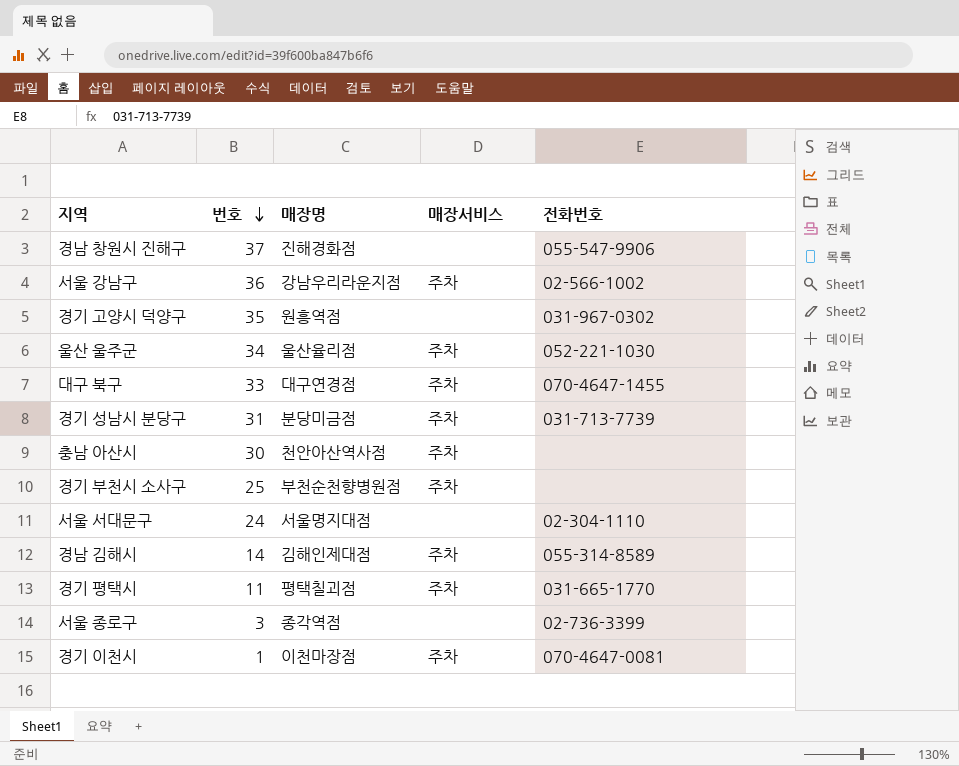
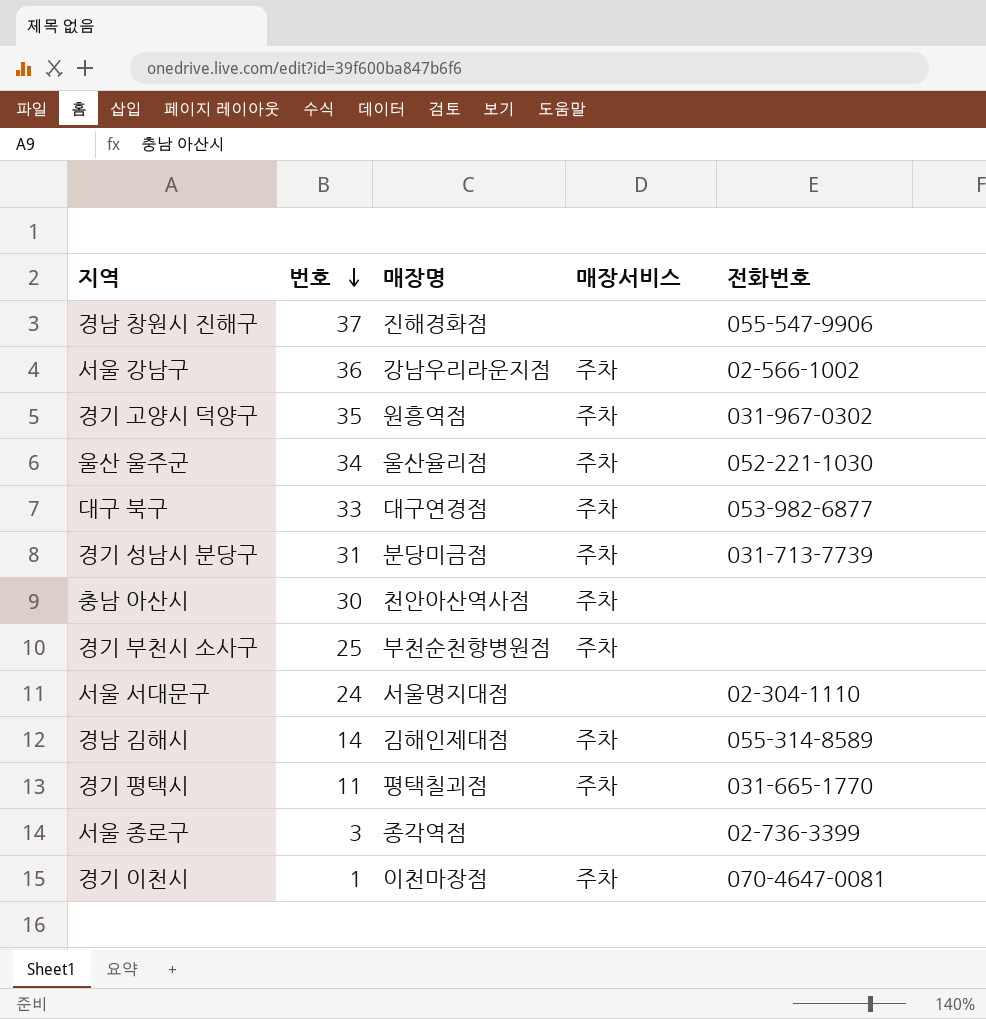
경기 고양시 덕양구 | 매장서비스: none -> 주차
대구 북구 | 전화번호: 070-4647-1455 -> 053-982-6877

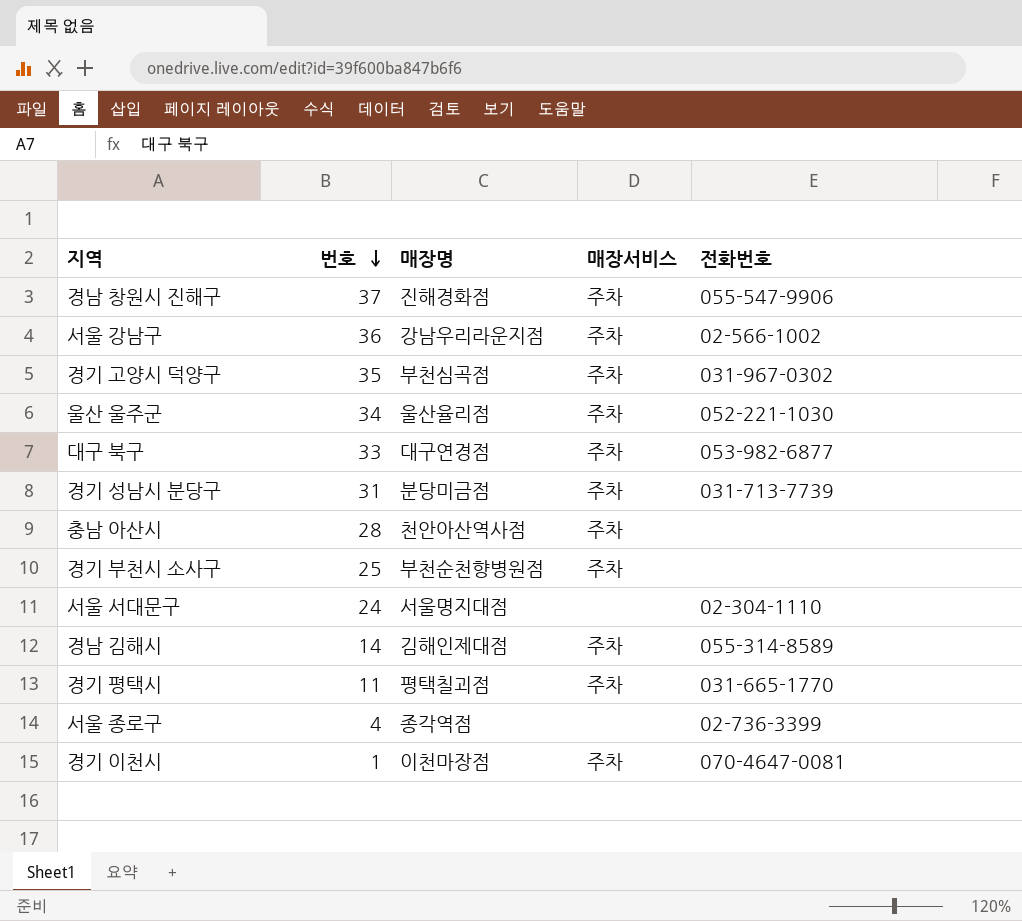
경남 창원시 진해구 | 매장서비스: none -> 주차
경기 고양시 덕양구 | 매장명: 원흥역점 -> 부천심곡점
충남 아산시 | 번호: 30 -> 28
서울 종로구 | 번호: 3 -> 4

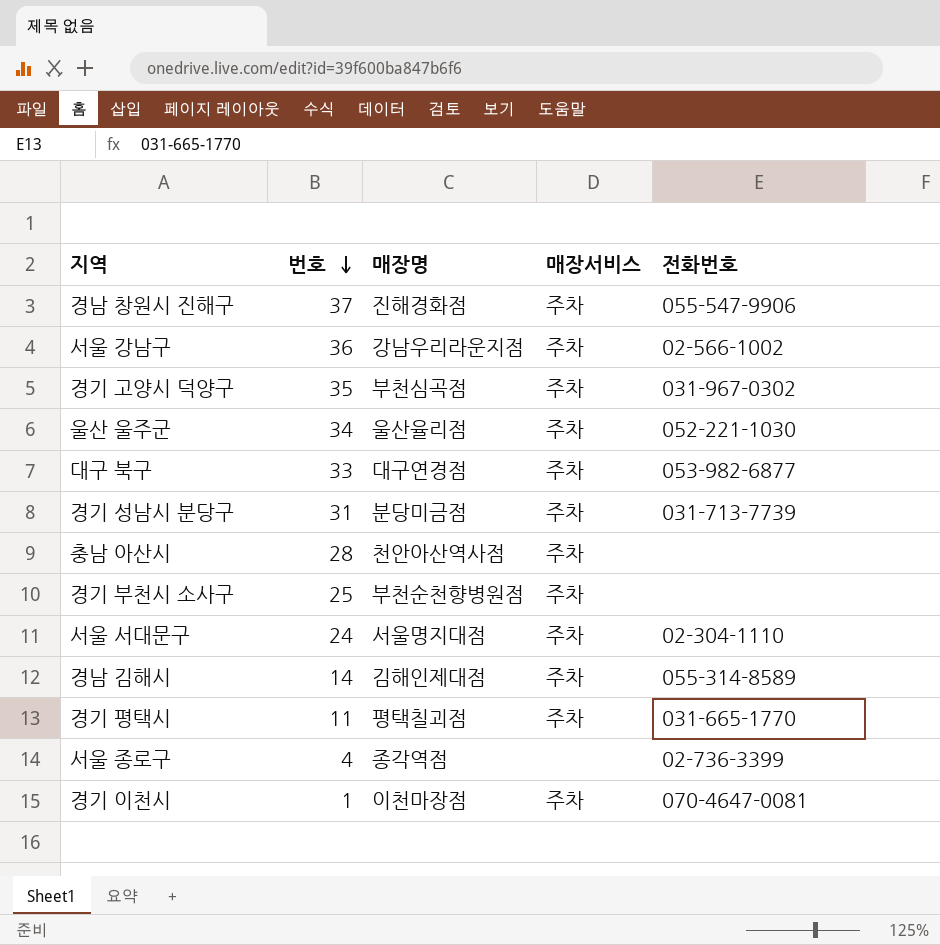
서울 서대문구 | 매장서비스: none -> 주차

